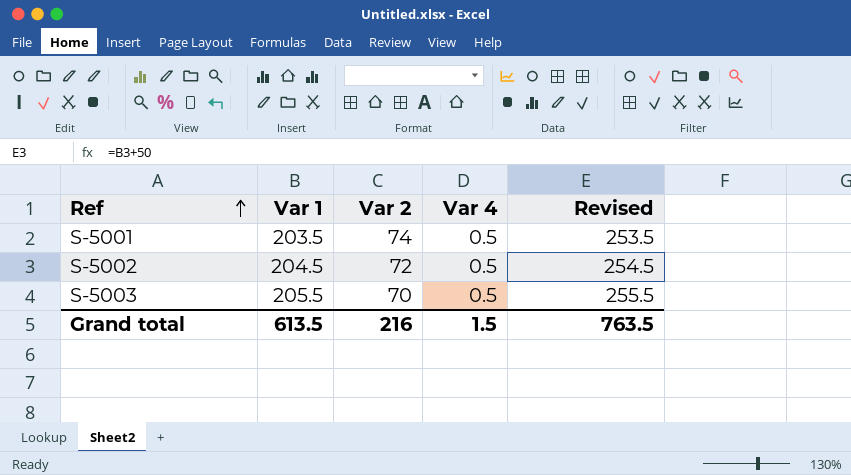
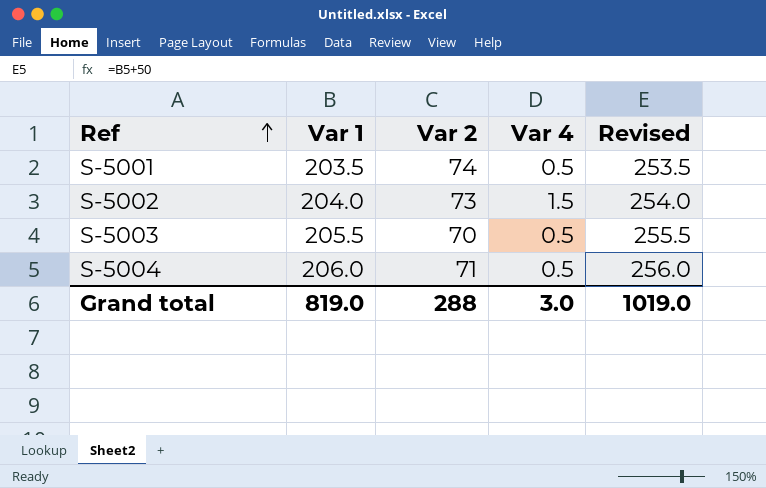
S-5002 | Var 1: 204.5 -> 204.0
S-5002 | Var 2: 72 -> 73
S-5002 | Var 4: 0.5 -> 1.5
S-5002 | Revised: 254.5 -> 254.0
row S-5004: none -> 206.0 | 71 | 0.5 | 256.0
Grand total | Var 1: 613.5 -> 819.0
Grand total | Var 2: 216 -> 288
Grand total | Var 4: 1.5 -> 3.0
Grand total | Revised: 763.5 -> 1019.0

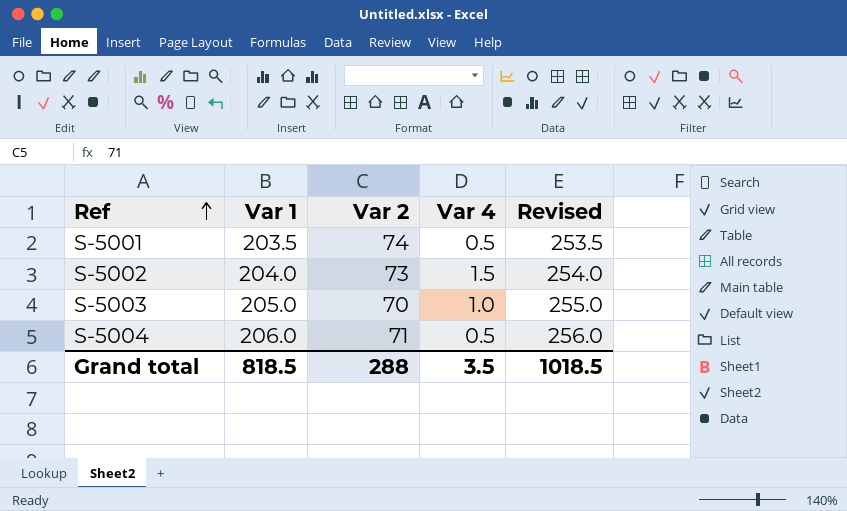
S-5003 | Var 1: 205.5 -> 205.0
S-5003 | Var 4: 0.5 -> 1.0
S-5003 | Revised: 255.5 -> 255.0
Grand total | Var 1: 819.0 -> 818.5
Grand total | Var 4: 3.0 -> 3.5
Grand total | Revised: 1019.0 -> 1018.5

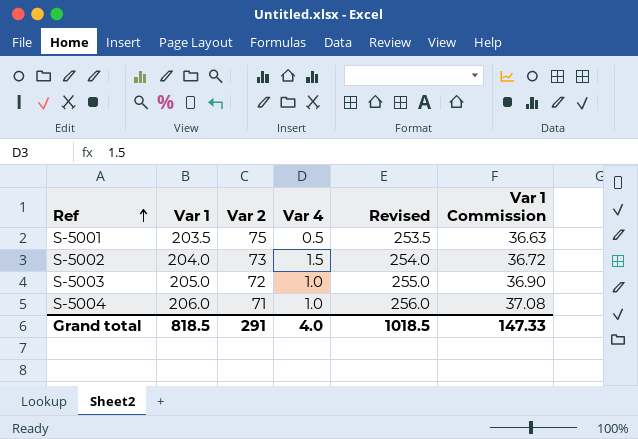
column Var 1 Commission | formula: none -> [Var 1] * 0.18
S-5001 | Var 2: 74 -> 75
S-5003 | Var 2: 70 -> 72
S-5004 | Var 4: 0.5 -> 1.0
Grand total | Var 2: 288 -> 291
Grand total | Var 4: 3.5 -> 4.0

